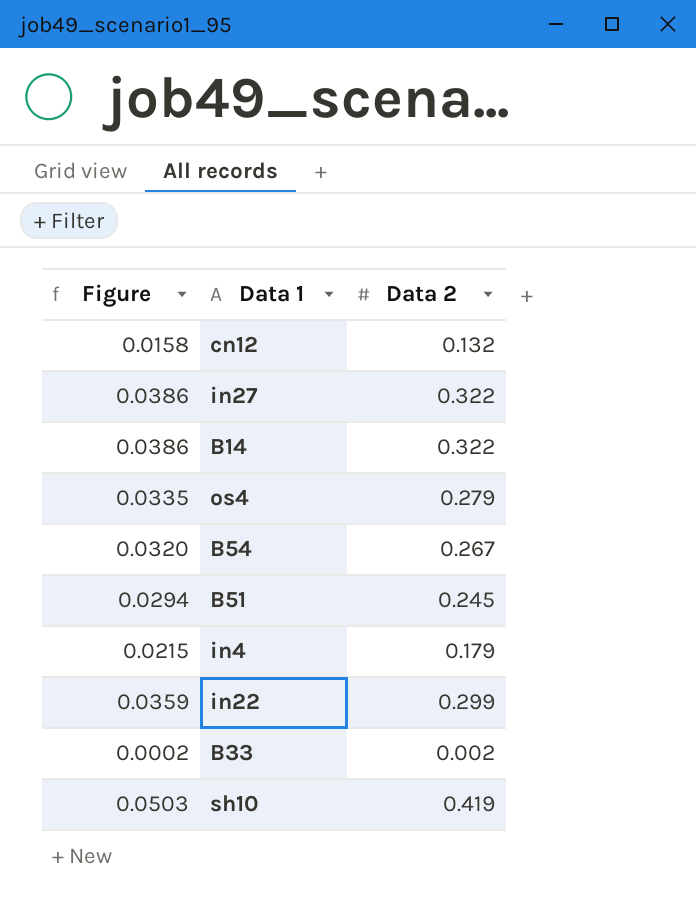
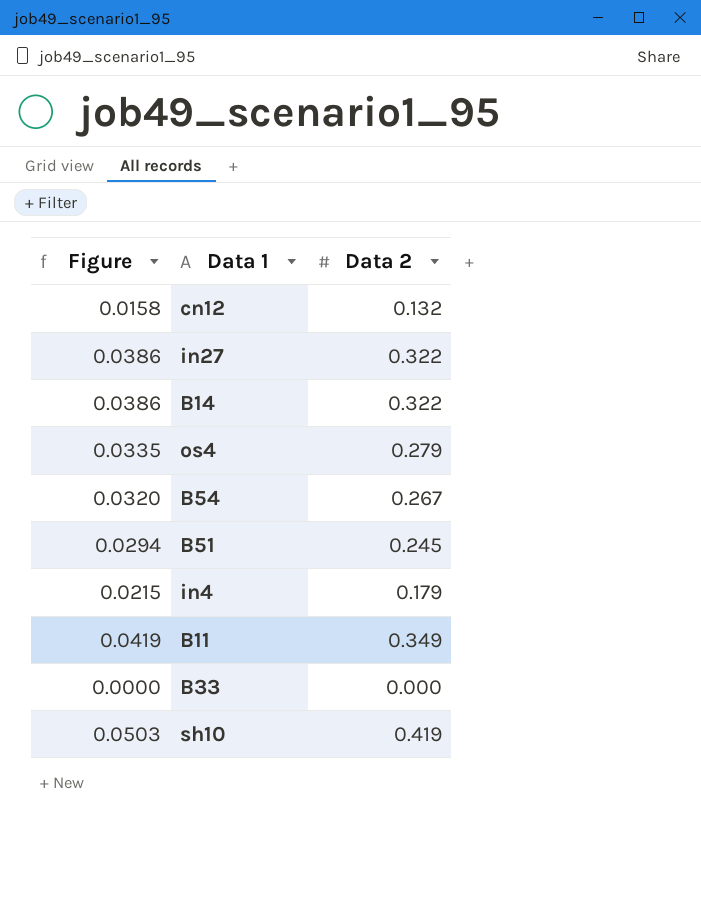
row in22: 0.0359 | 0.299 -> none
row B11: none -> 0.0419 | 0.349
B33 | Figure: 0.0002 -> 0.0000
B33 | Data 2: 0.002 -> 0.000

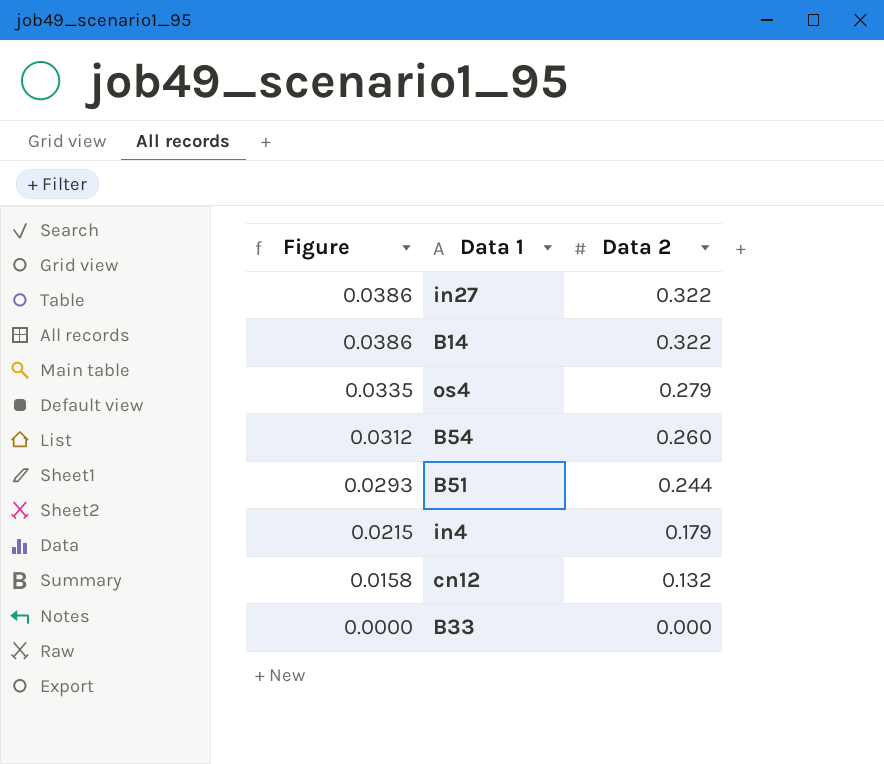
row order: none -> Figure descending
row B11: 0.0419 | 0.349 -> none
row sh10: 0.0503 | 0.419 -> none
B54 | Figure: 0.0320 -> 0.0312
B54 | Data 2: 0.267 -> 0.260
B51 | Figure: 0.0294 -> 0.0293
B51 | Data 2: 0.245 -> 0.244

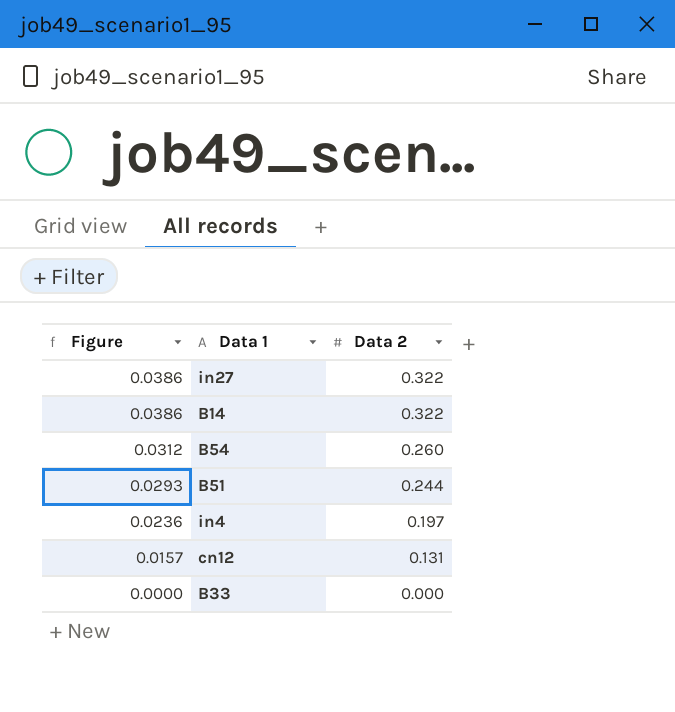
row os4: 0.0335 | 0.279 -> none
in4 | Figure: 0.0215 -> 0.0236
in4 | Data 2: 0.179 -> 0.197
cn12 | Figure: 0.0158 -> 0.0157
cn12 | Data 2: 0.132 -> 0.131

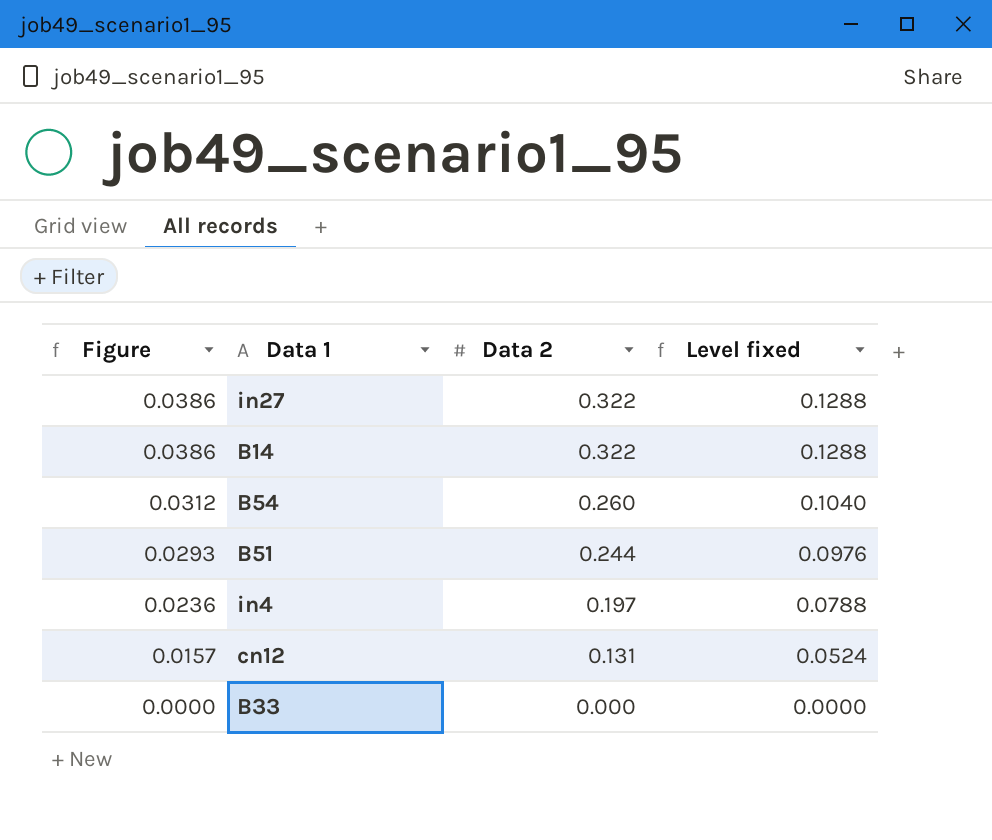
column Level fixed | formula: none -> [Data 2] * 0.4

